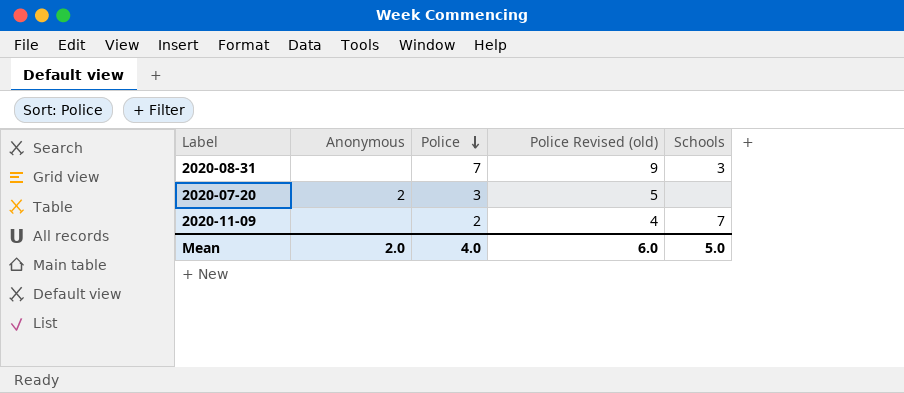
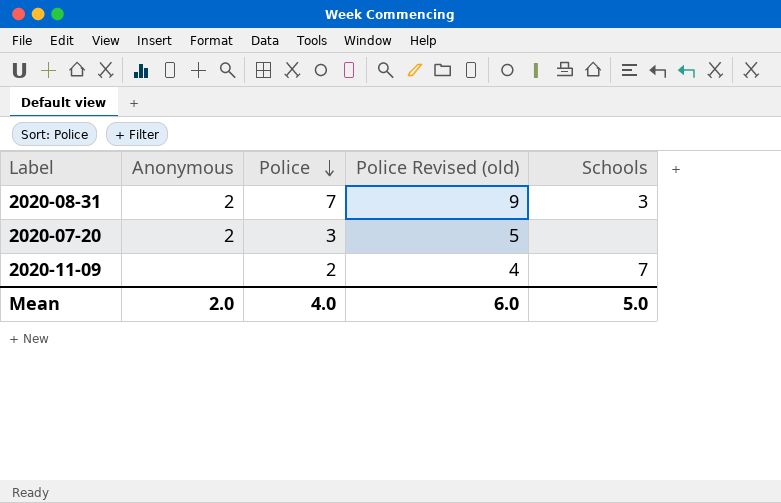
2020-08-31 | Anonymous: none -> 2

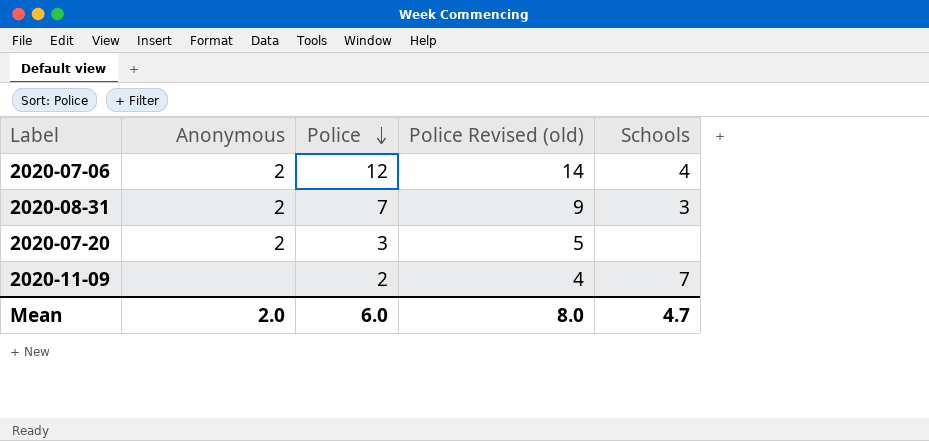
row 2020-07-06: none -> 2 | 12 | 14 | 4
Mean | Police: 4.0 -> 6.0
Mean | Police Revised (old): 6.0 -> 8.0
Mean | Schools: 5.0 -> 4.7

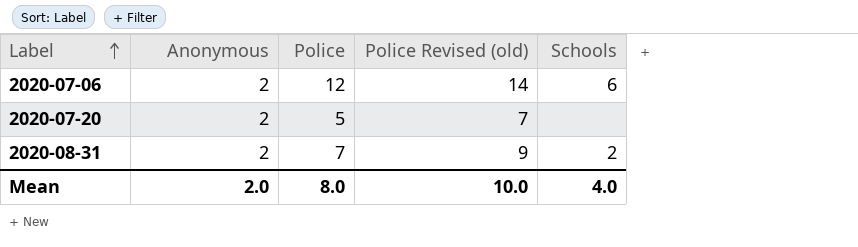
row order: Police descending -> Label ascending
row 2020-11-09: none | 2 | 4 | 7 -> none
2020-07-06 | Schools: 4 -> 6
2020-07-20 | Police: 3 -> 5
2020-07-20 | Police Revised (old): 5 -> 7
2020-08-31 | Schools: 3 -> 2
Mean | Police: 6.0 -> 8.0
Mean | Police Revised (old): 8.0 -> 10.0
Mean | Schools: 4.7 -> 4.0

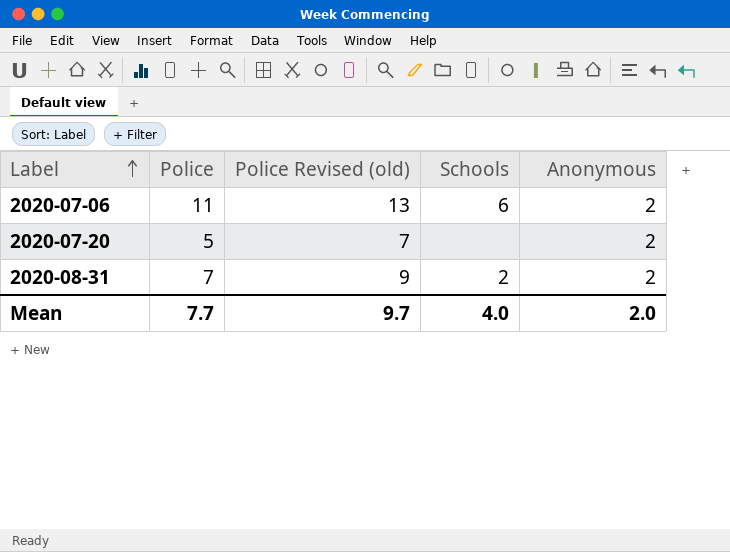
column Anonymous | position: 2 -> 5
2020-07-06 | Police: 12 -> 11
2020-07-06 | Police Revised (old): 14 -> 13
Mean | Police: 8.0 -> 7.7
Mean | Police Revised (old): 10.0 -> 9.7

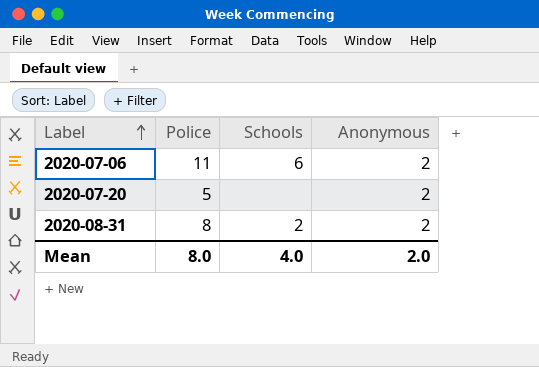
column Police Revised (old) | formula: [Police] + 2 -> none
2020-08-31 | Police: 7 -> 8
Mean | Police: 7.7 -> 8.0

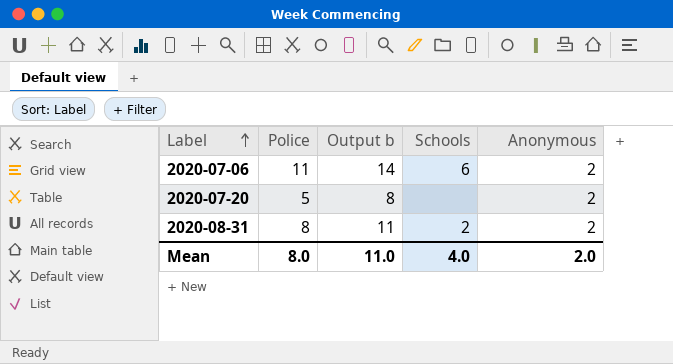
column Output b | formula: none -> [Police] + 3

